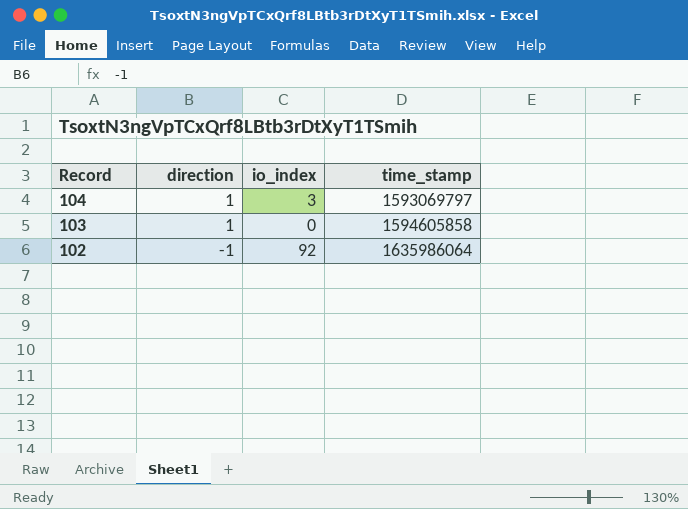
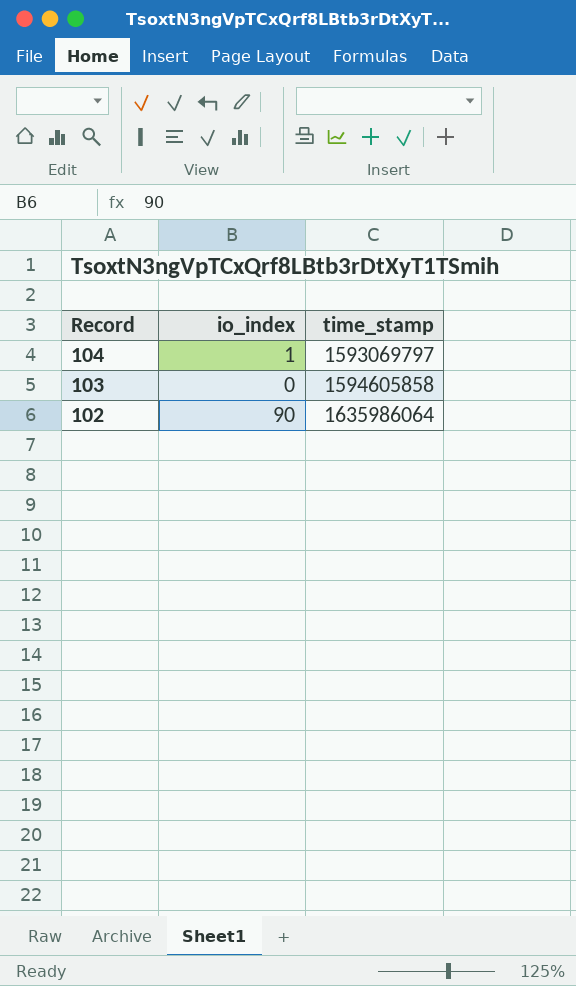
column direction | position: 2 -> none
104 | io_index: 3 -> 1
102 | io_index: 92 -> 90

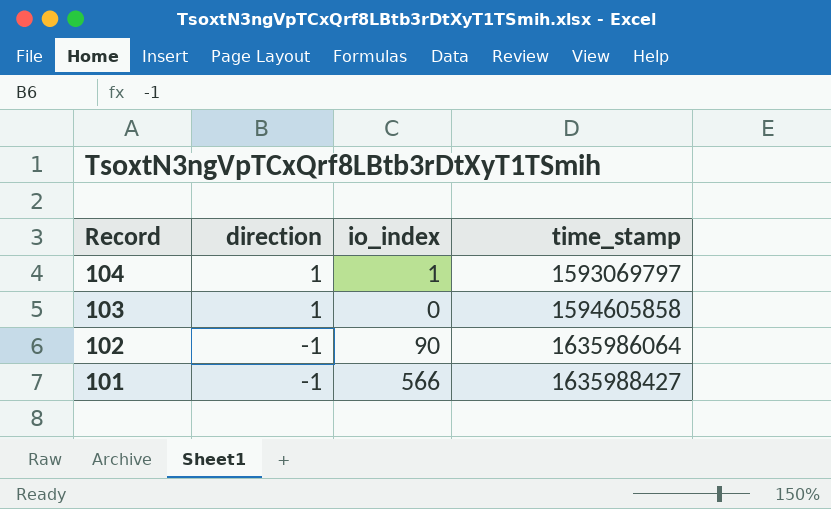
column direction | position: none -> 2
row 101: none -> -1 | 566 | 1635988427

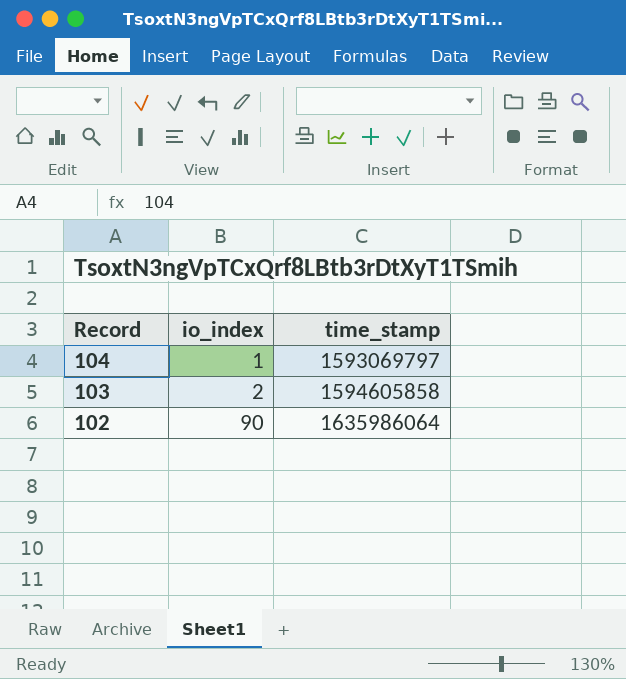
column direction | position: 2 -> none
row 101: -1 | 566 | 1635988427 -> none
103 | io_index: 0 -> 2

